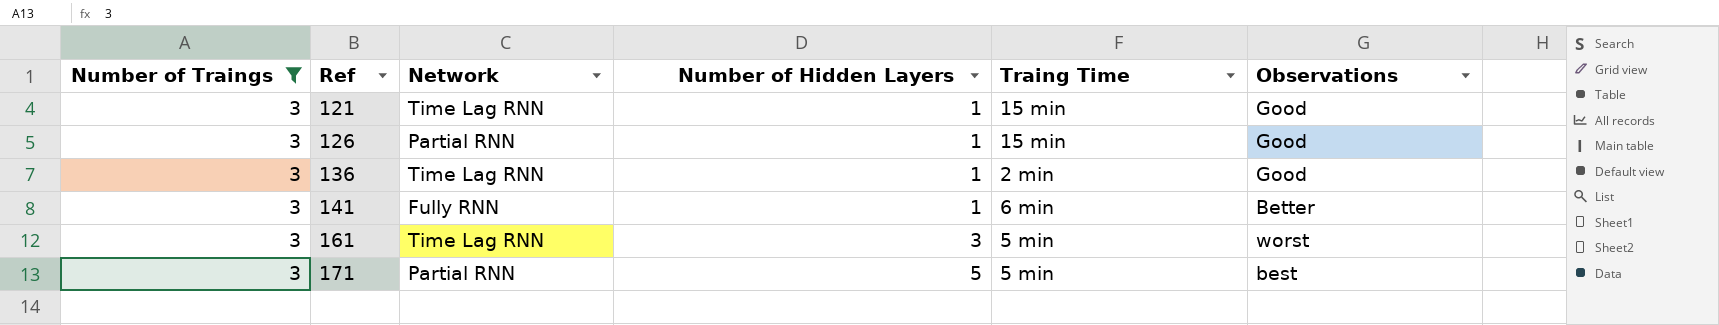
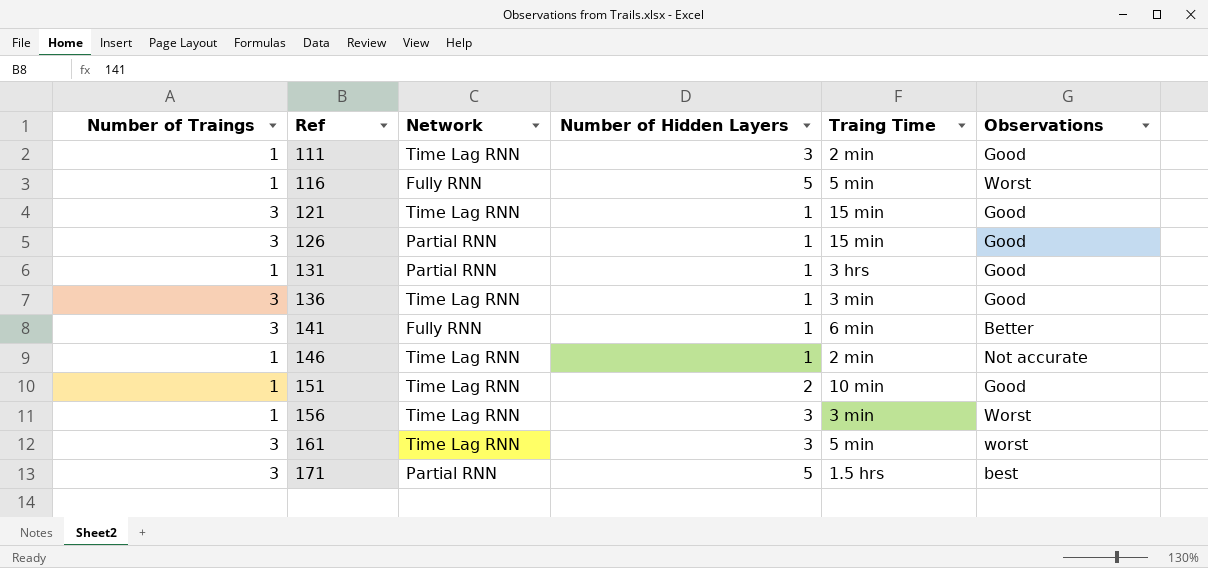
filter: Number of Traings = 3 -> none
136 | Traing Time: 2 min -> 3 min
171 | Traing Time: 5 min -> 1.5 hrs

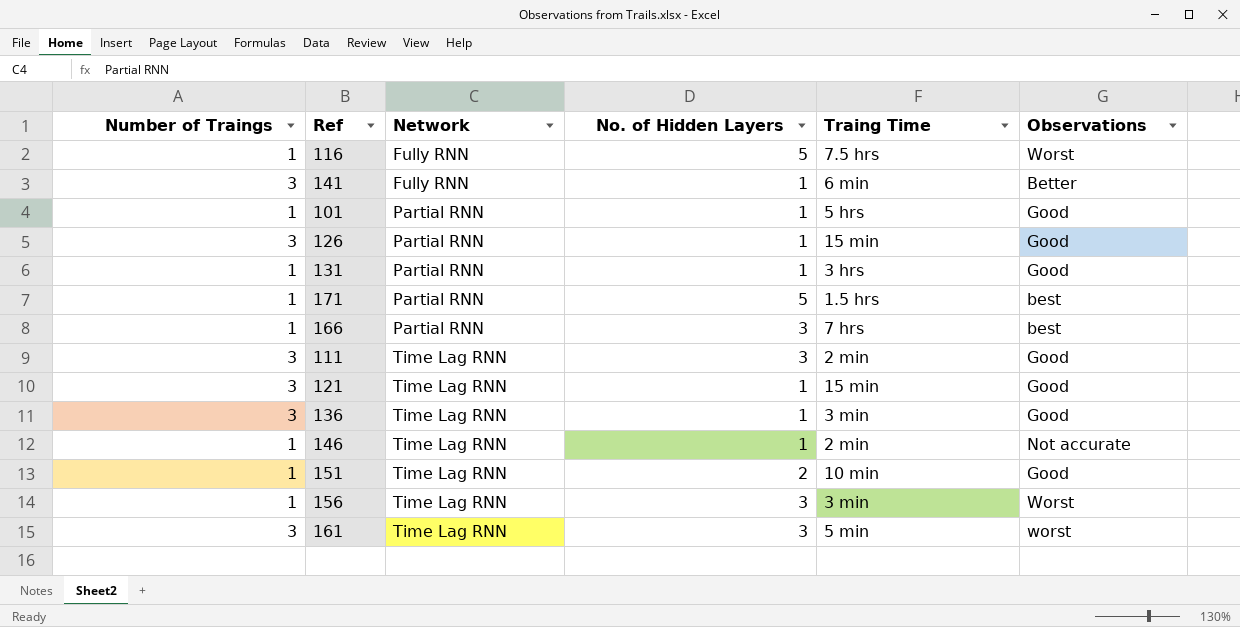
row order: Ref ascending -> Network ascending
column name: Number of Hidden Layers -> No. of Hidden Layers
116 | Traing Time: 5 min -> 7.5 hrs
row 101: none -> 1 | Partial RNN | 1 | 5 hrs | Good
171 | Number of Traings: 3 -> 1
row 166: none -> 1 | Partial RNN | 3 | 7 hrs | best
111 | Number of Traings: 1 -> 3

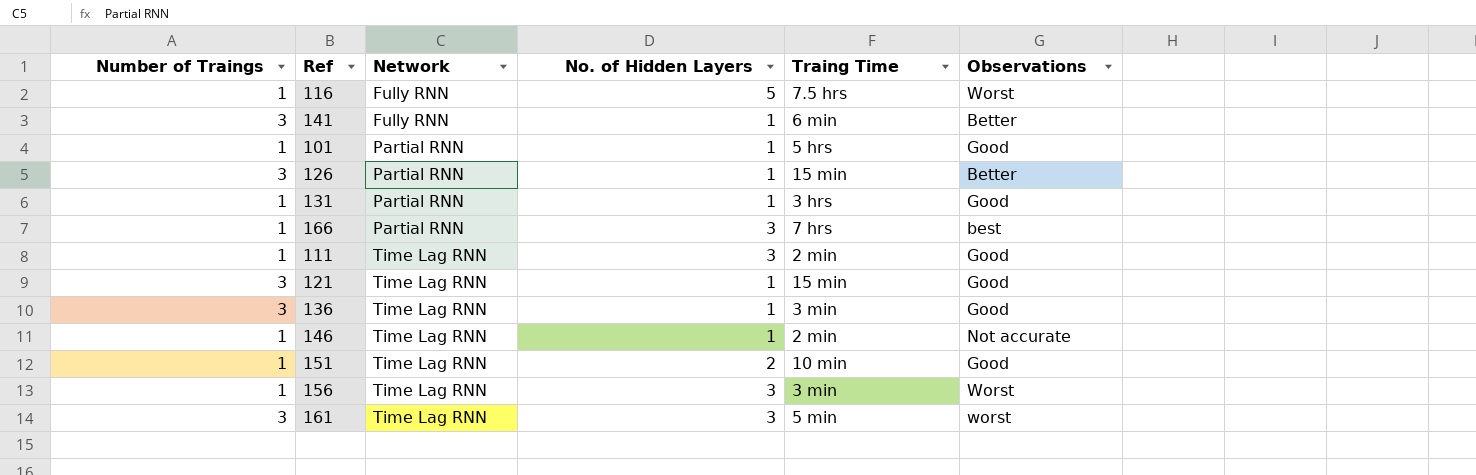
row 171: 1 | Partial RNN | 5 | 1.5 hrs | best -> none
126 | Observations: Good -> Better
111 | Number of Traings: 3 -> 1

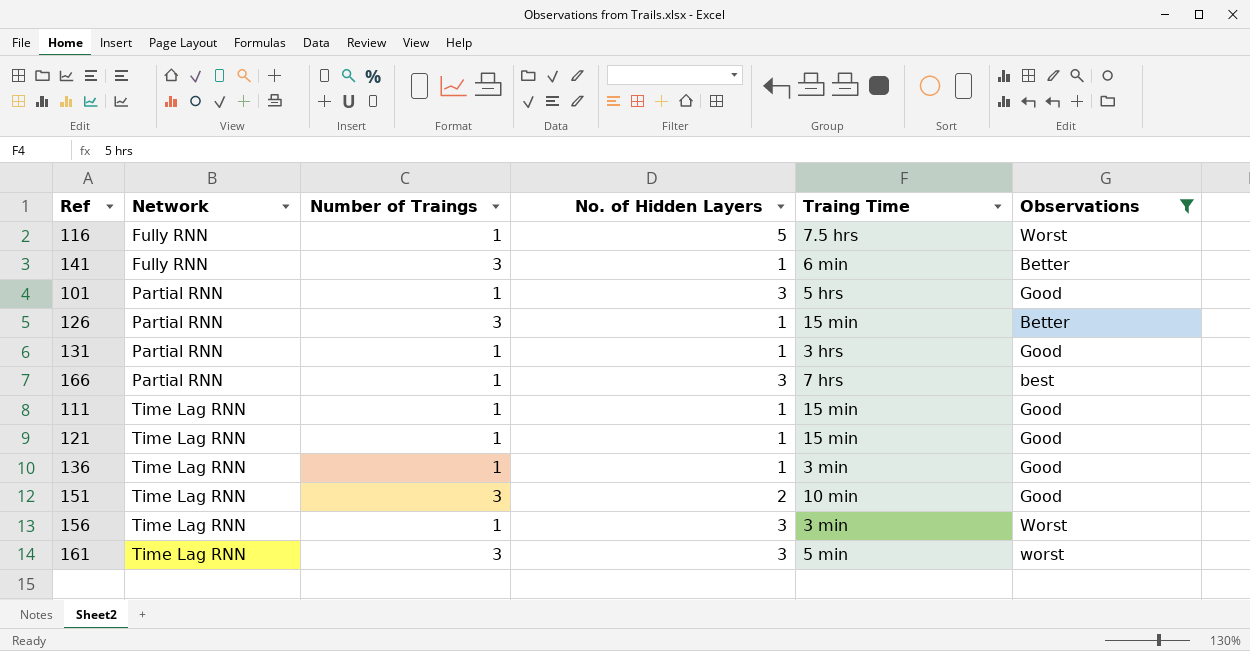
filter: none -> Observations != Not accurate
column Number of Traings | position: 1 -> 3
101 | No. of Hidden Layers: 1 -> 3
111 | No. of Hidden Layers: 3 -> 1
111 | Traing Time: 2 min -> 15 min
121 | Number of Traings: 3 -> 1
136 | Number of Traings: 3 -> 1
151 | Number of Traings: 1 -> 3

